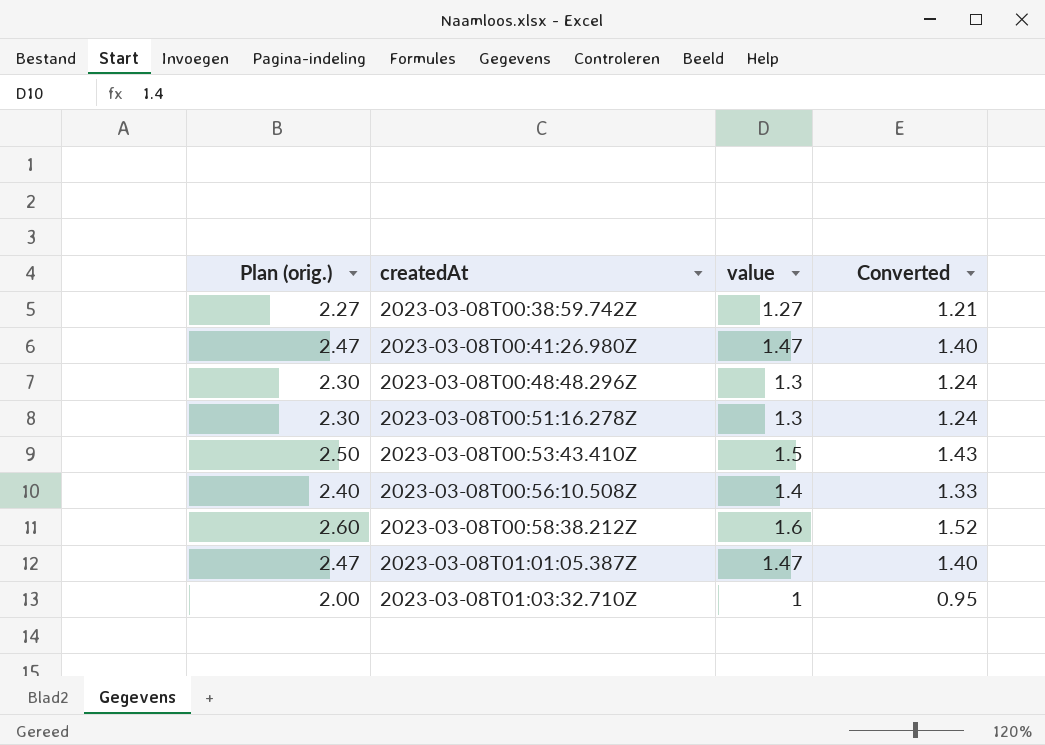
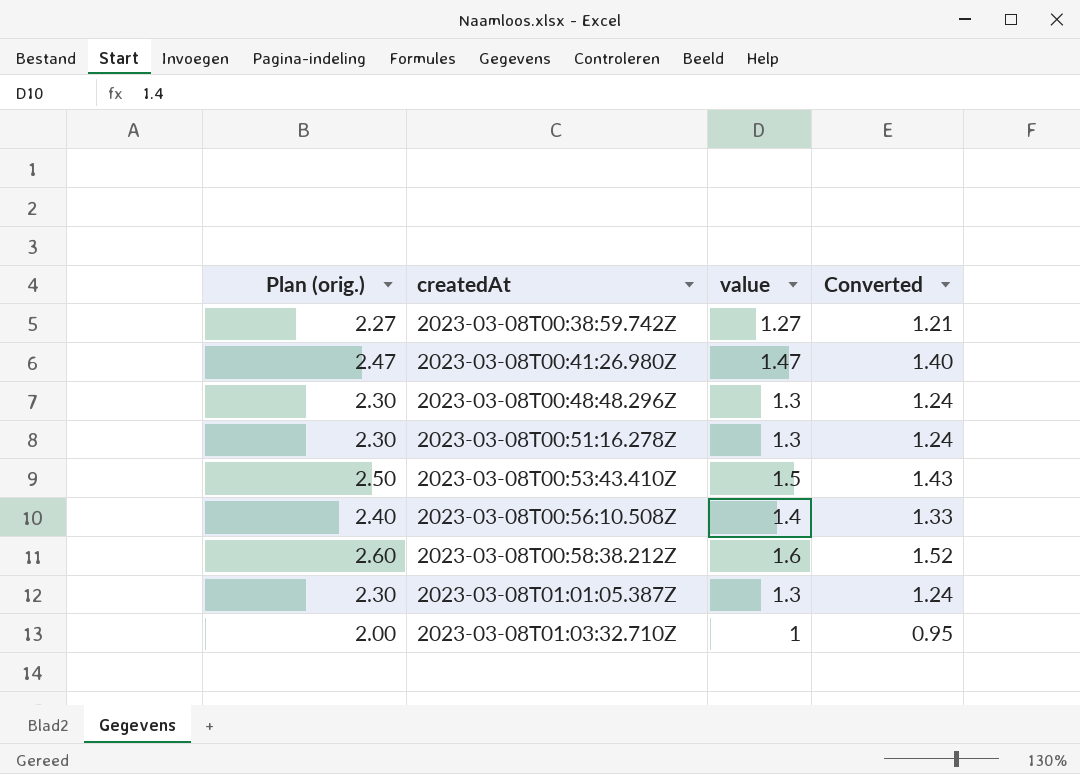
2023-03-08T01:01:05.387Z | Plan (orig.): 2.47 -> 2.30
2023-03-08T01:01:05.387Z | value: 1.47 -> 1.3
2023-03-08T01:01:05.387Z | Converted: 1.40 -> 1.24

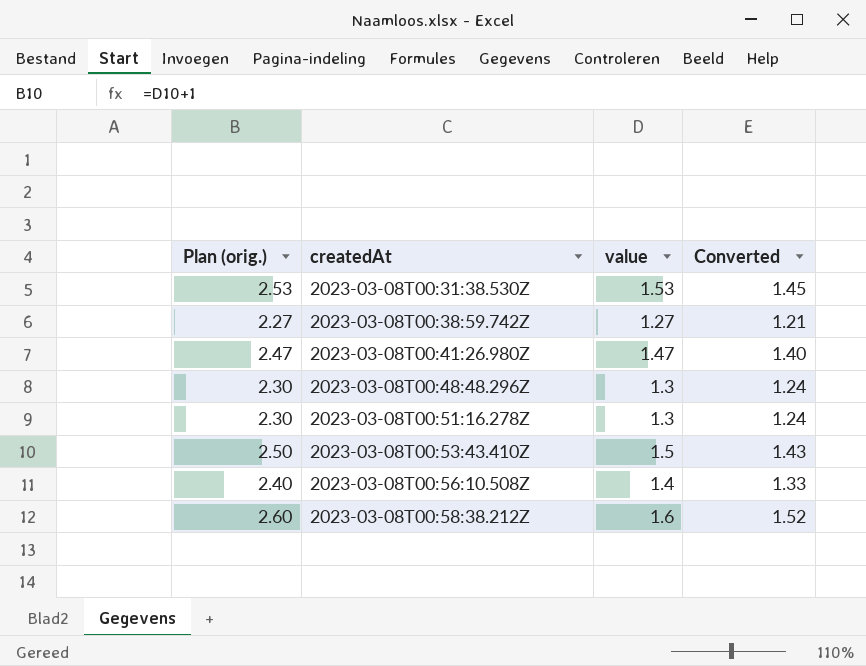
row 2023-03-08T01:01:05.387Z: 2.30 | 1.3 | 1.24 -> none
row 2023-03-08T01:03:32.710Z: 2.00 | 1 | 0.95 -> none
row 2023-03-08T00:31:38.530Z: none -> 2.53 | 1.53 | 1.45

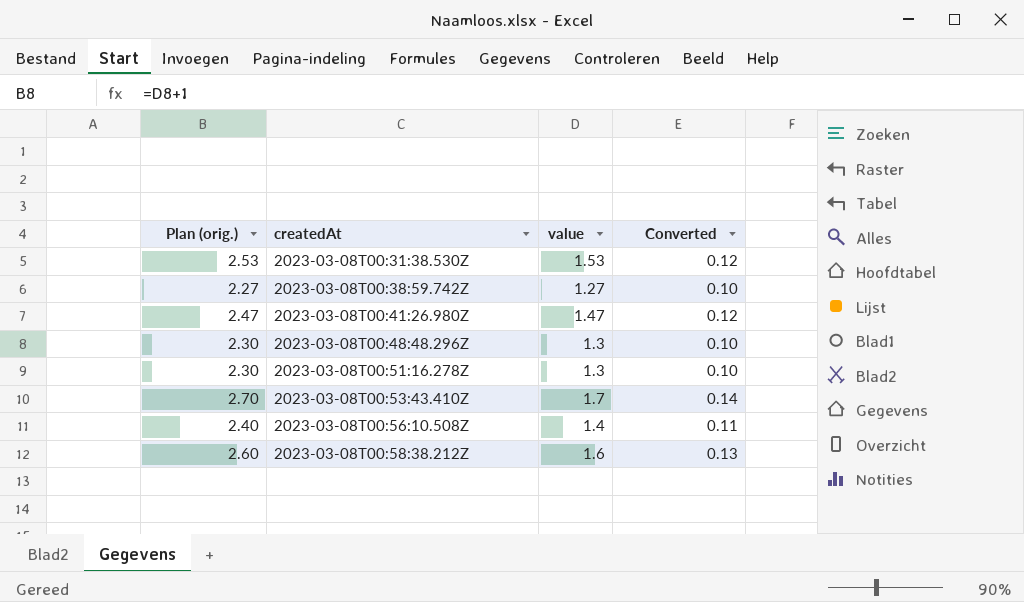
column Converted | formula: [value] * 0.95 -> [value] * 0.08
2023-03-08T00:53:43.410Z | Plan (orig.): 2.50 -> 2.70
2023-03-08T00:53:43.410Z | value: 1.5 -> 1.7

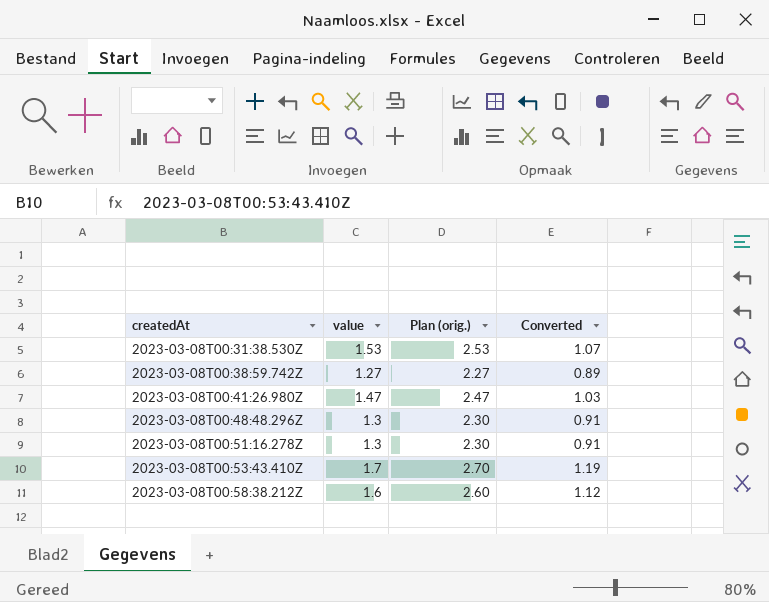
column Plan (orig.) | position: 1 -> 3
column Converted | formula: [value] * 0.08 -> [value] * 0.7
row 2023-03-08T00:56:10.508Z: 2.40 | 1.4 | 0.11 -> none

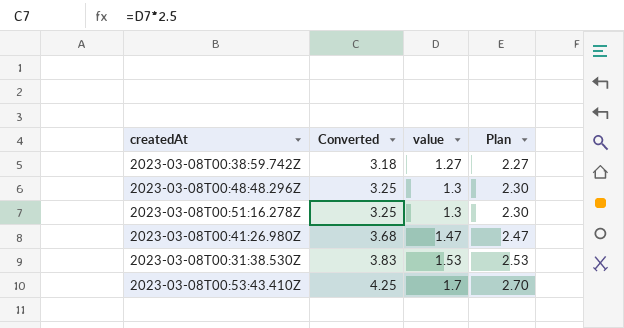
row order: createdAt ascending -> Converted ascending
column Converted | formula: [value] * 0.7 -> [value] * 2.5
column Converted | position: 4 -> 2
column name: Plan (orig.) -> Plan
row 2023-03-08T00:58:38.212Z: 1.6 | 2.60 | 1.12 -> none

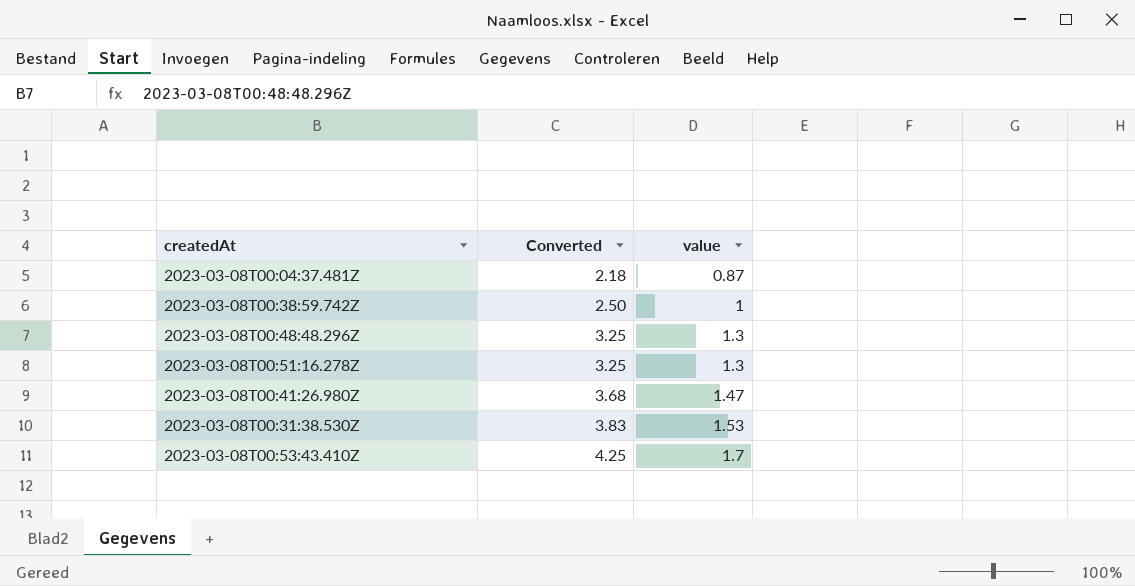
column Plan | formula: [value] + 1 -> none
row 2023-03-08T00:04:37.481Z: none -> 2.18 | 0.87
2023-03-08T00:38:59.742Z | Converted: 3.18 -> 2.50
2023-03-08T00:38:59.742Z | value: 1.27 -> 1

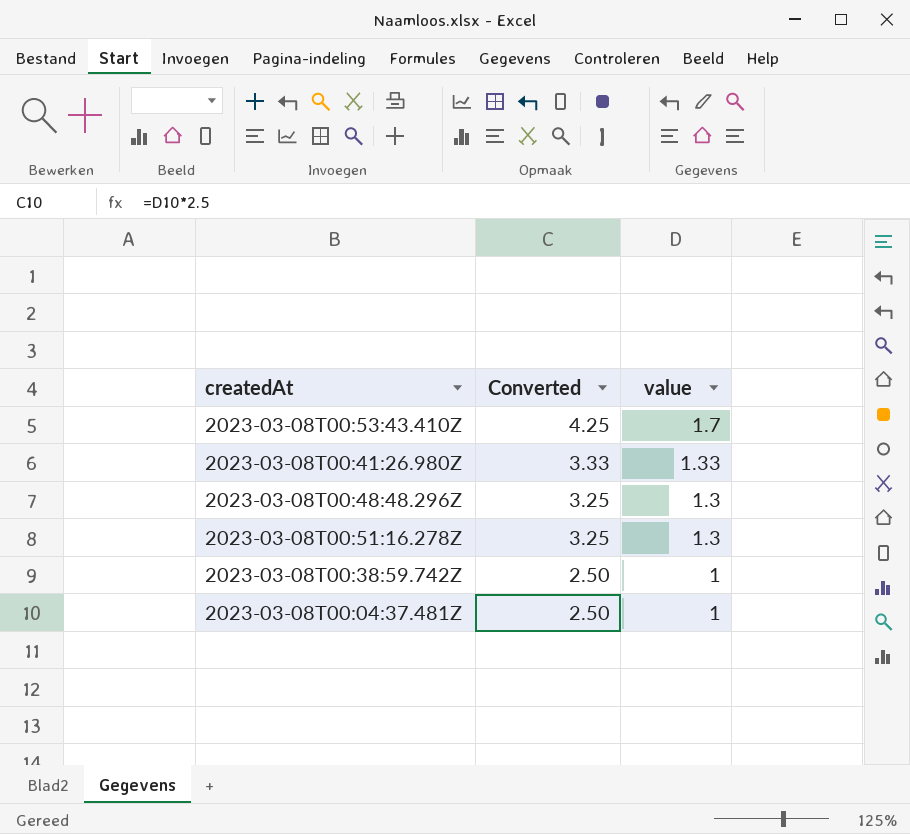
row order: Converted ascending -> Converted descending
row 2023-03-08T00:31:38.530Z: 3.83 | 1.53 -> none
2023-03-08T00:41:26.980Z | Converted: 3.68 -> 3.33
2023-03-08T00:41:26.980Z | value: 1.47 -> 1.33
2023-03-08T00:04:37.481Z | Converted: 2.18 -> 2.50
2023-03-08T00:04:37.481Z | value: 0.87 -> 1

